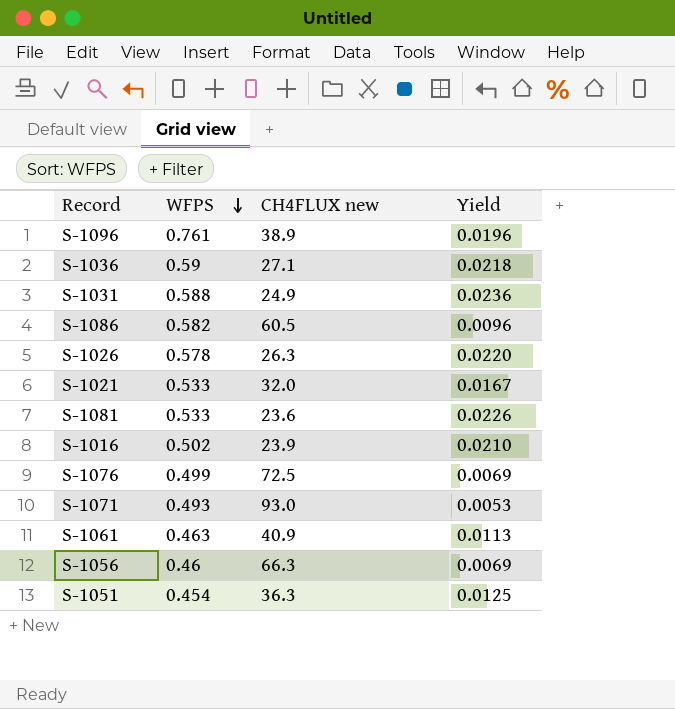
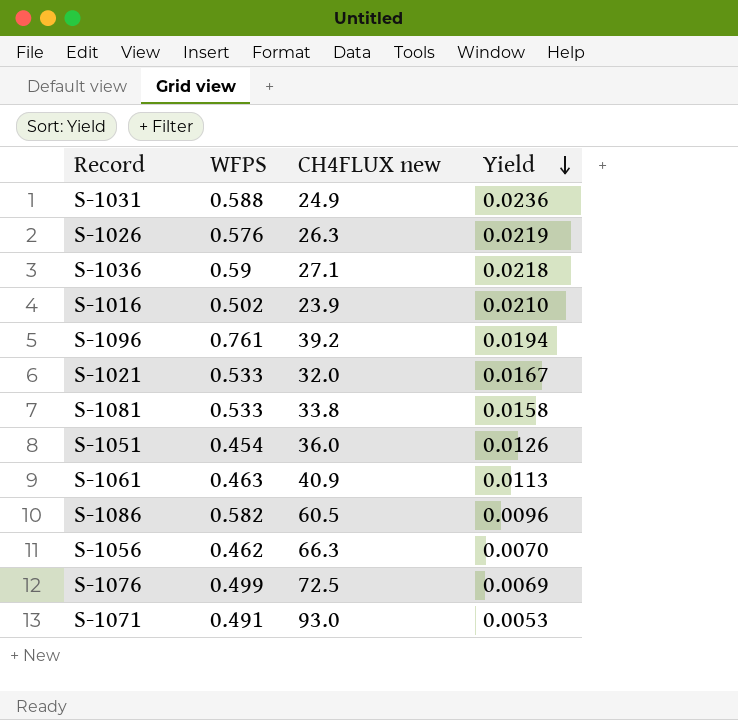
row order: WFPS descending -> Yield descending
S-1026 | WFPS: 0.578 -> 0.576
S-1026 | Yield: 0.0220 -> 0.0219
S-1096 | CH4FLUX new: 38.9 -> 39.2
S-1096 | Yield: 0.0196 -> 0.0194
S-1081 | CH4FLUX new: 23.6 -> 33.8
S-1081 | Yield: 0.0226 -> 0.0158
S-1051 | CH4FLUX new: 36.3 -> 36.0
S-1051 | Yield: 0.0125 -> 0.0126
S-1056 | WFPS: 0.46 -> 0.462
S-1056 | Yield: 0.0069 -> 0.0070
S-1071 | WFPS: 0.493 -> 0.491

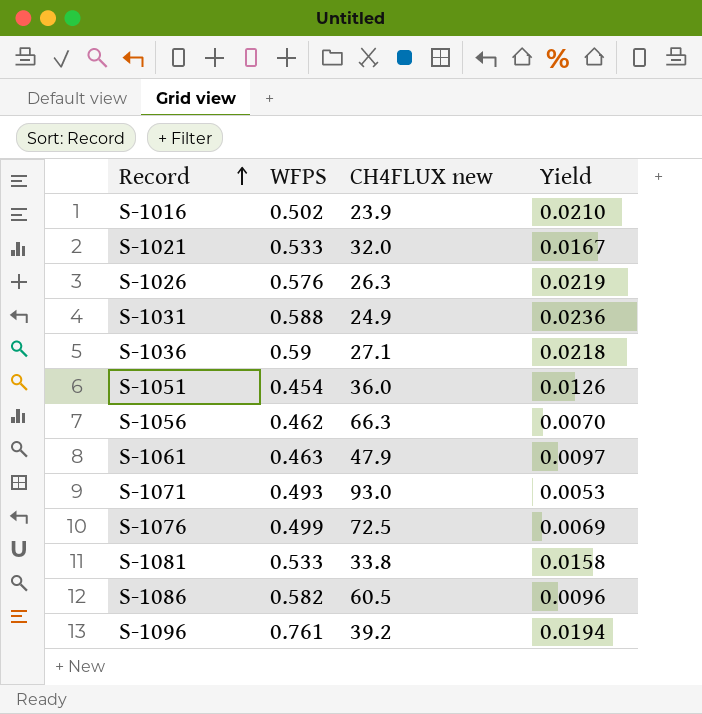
row order: Yield descending -> Record ascending
S-1061 | CH4FLUX new: 40.9 -> 47.9
S-1061 | Yield: 0.0113 -> 0.0097
S-1071 | WFPS: 0.491 -> 0.493

